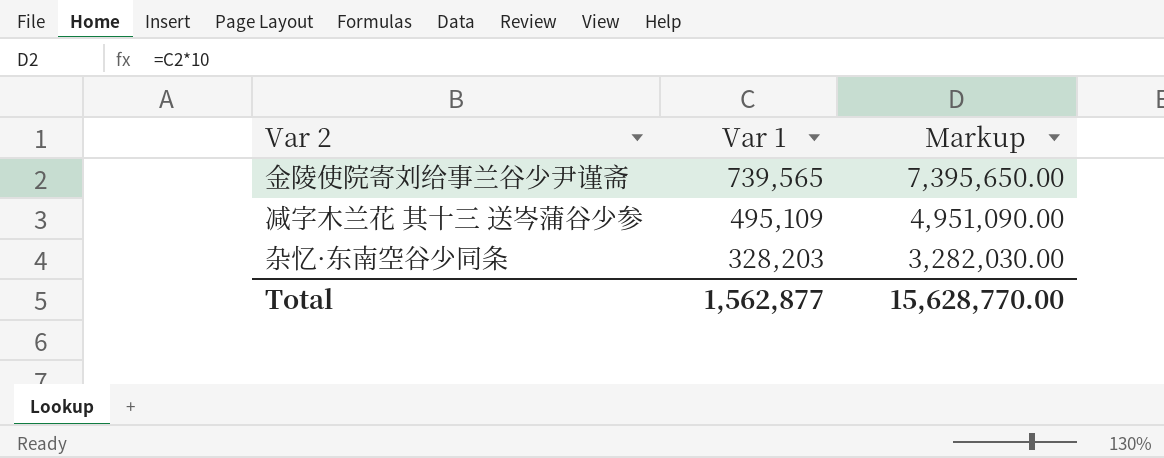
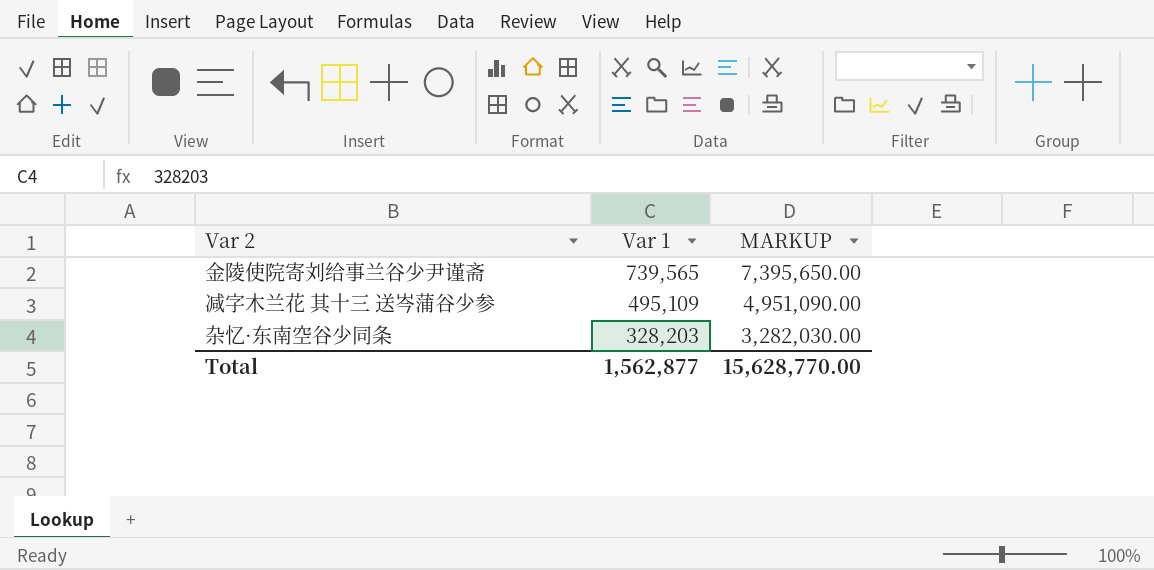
column name: Markup -> MARKUP

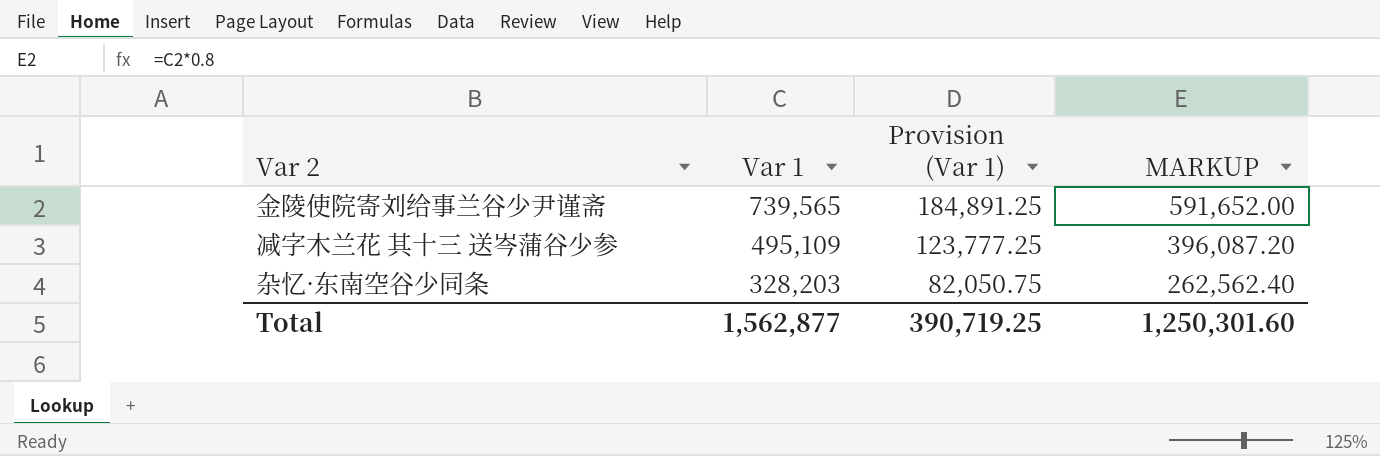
column Provision (Var 1) | formula: none -> [Var 1] * 0.25
column MARKUP | formula: [Var 1] * 10 -> [Var 1] * 0.8
Total | MARKUP: 15,628,770.00 -> 1,250,301.60

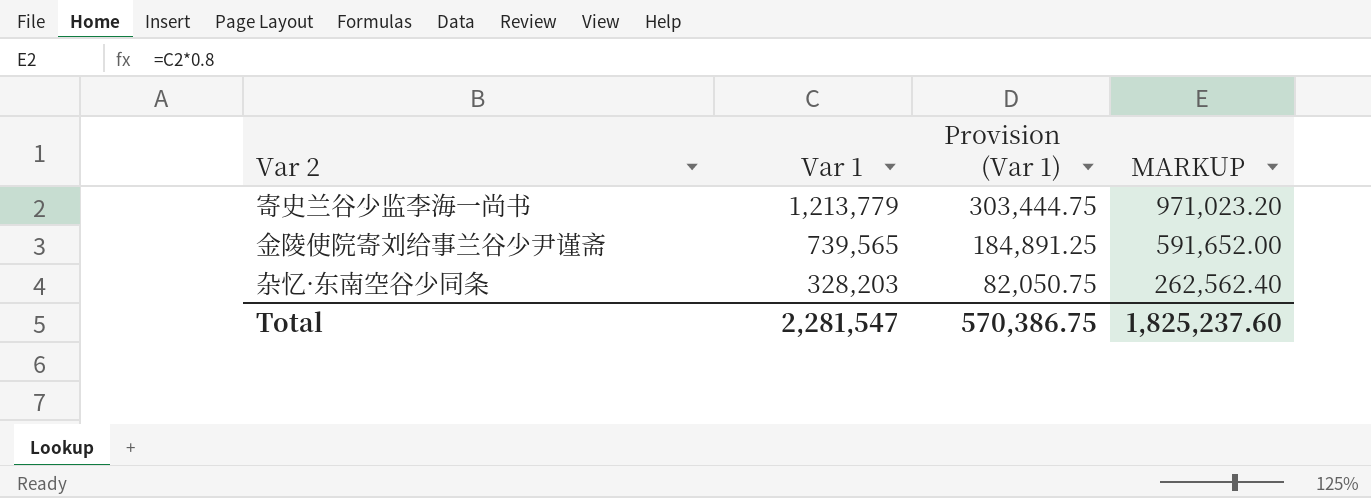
row 减字木兰花 其十三 送岑蒲谷少参: 495,109 | 123,777.25 | 396,087.20 -> none
row 寄史兰谷少监李海一尚书: none -> 1,213,779 | 303,444.75 | 971,023.20
Total | Var 1: 1,562,877 -> 2,281,547
Total | Provision (Var 1): 390,719.25 -> 570,386.75
Total | MARKUP: 1,250,301.60 -> 1,825,237.60

